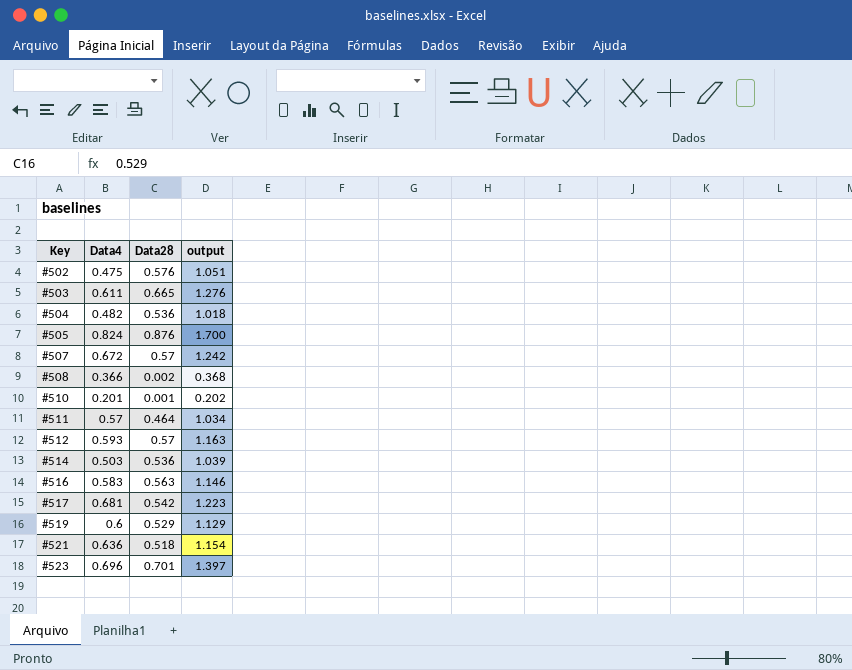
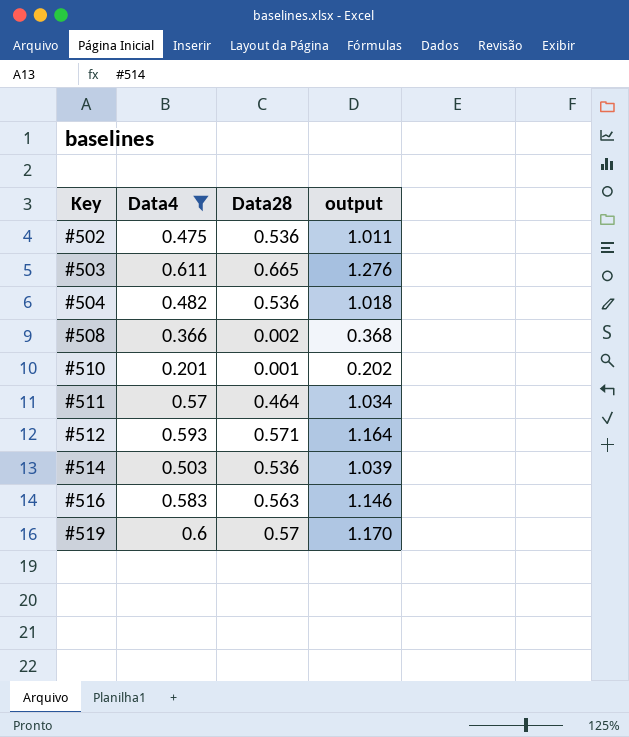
filter: none -> Data4 <= 0.611
#502 | Data28: 0.576 -> 0.536
#502 | output: 1.051 -> 1.011
#512 | Data28: 0.57 -> 0.571
#512 | output: 1.163 -> 1.164
#519 | Data28: 0.529 -> 0.57
#519 | output: 1.129 -> 1.170

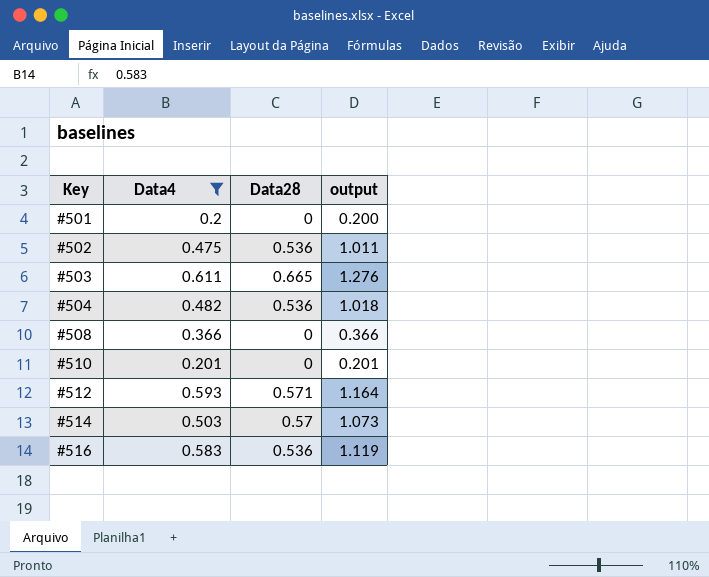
row #511: 0.57 | 0.464 | 1.034 -> none
row #519: 0.6 | 0.57 | 1.170 -> none
row #501: none -> 0.2 | 0 | 0.200
#508 | Data28: 0.002 -> 0
#508 | output: 0.368 -> 0.366
#510 | Data28: 0.001 -> 0
#510 | output: 0.202 -> 0.201
#514 | Data28: 0.536 -> 0.57
#514 | output: 1.039 -> 1.073
#516 | Data28: 0.563 -> 0.536
#516 | output: 1.146 -> 1.119

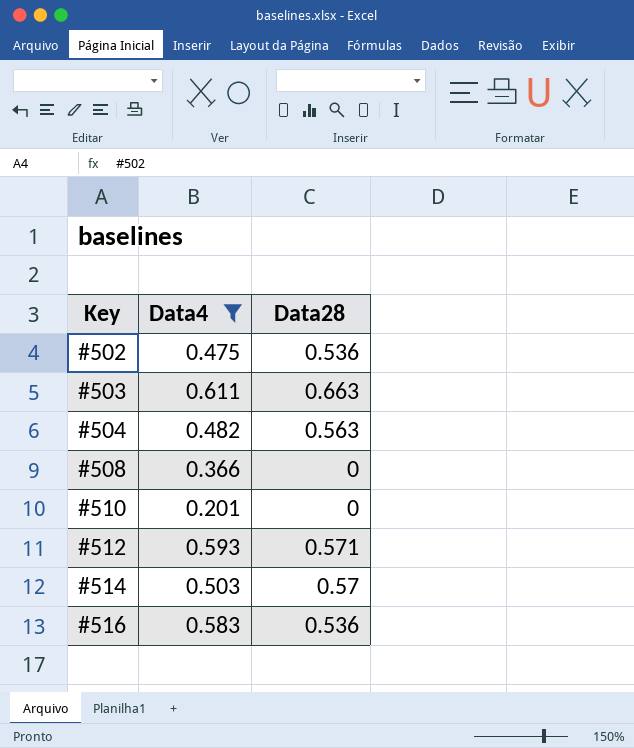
column output | formula: [Data4] + [Data28] -> none
row #501: 0.2 | 0 | 0.200 -> none
#503 | Data28: 0.665 -> 0.663
#504 | Data28: 0.536 -> 0.563

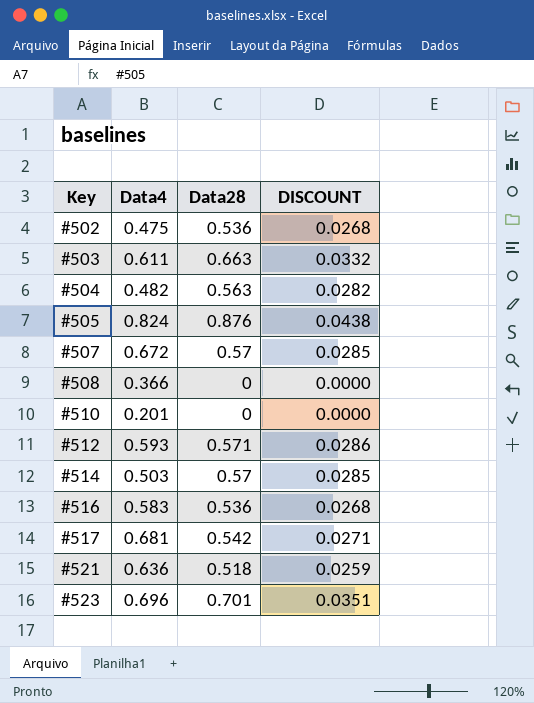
filter: Data4 <= 0.611 -> none
column DISCOUNT | formula: none -> [Data28] * 0.05

